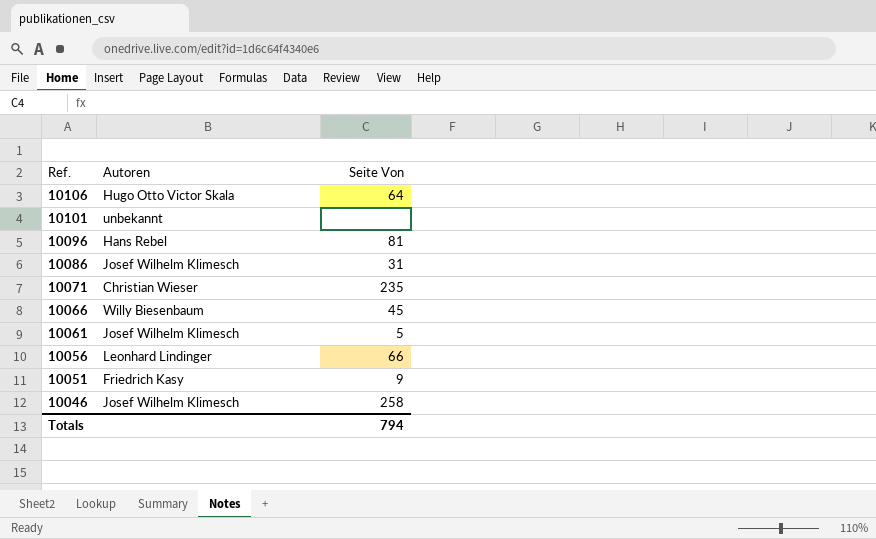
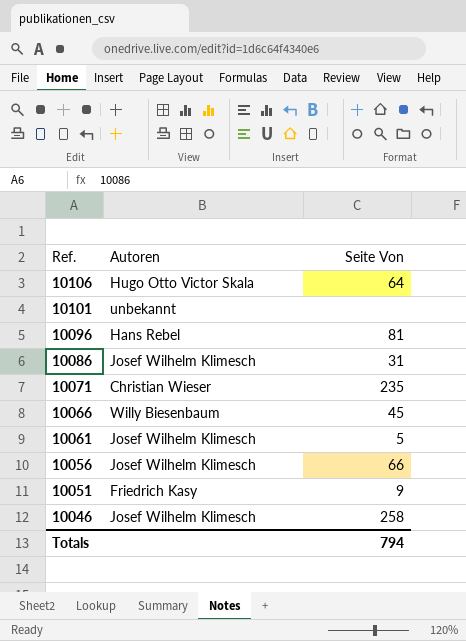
10056 | Autoren: Leonhard Lindinger -> Josef Wilhelm Klimesch

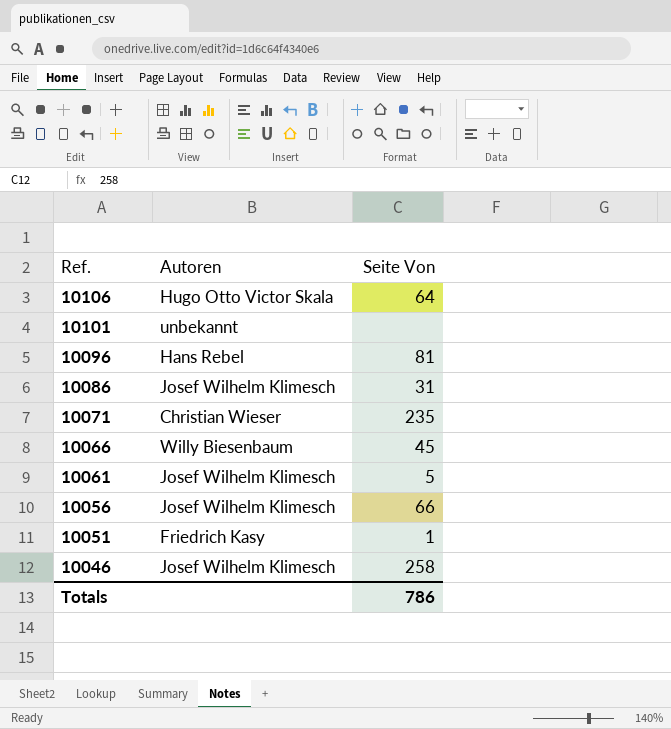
10051 | Seite Von: 9 -> 1
Totals | Seite Von: 794 -> 786

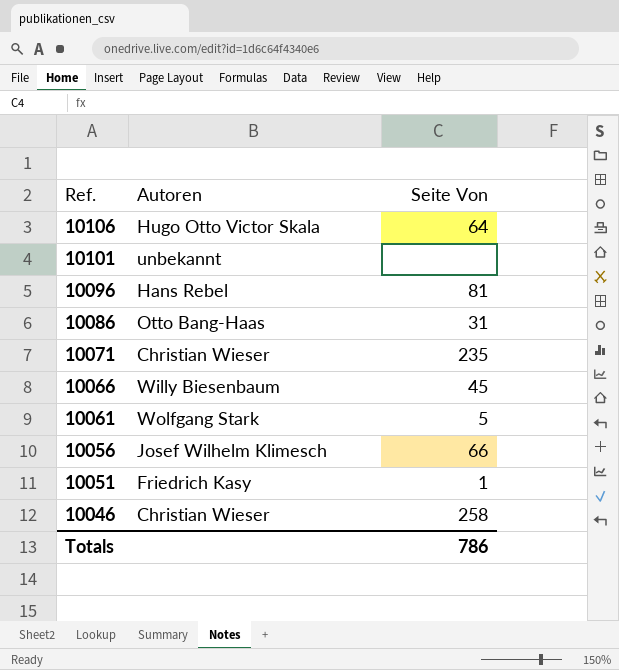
10086 | Autoren: Josef Wilhelm Klimesch -> Otto Bang-Haas
10061 | Autoren: Josef Wilhelm Klimesch -> Wolfgang Stark
10046 | Autoren: Josef Wilhelm Klimesch -> Christian Wieser

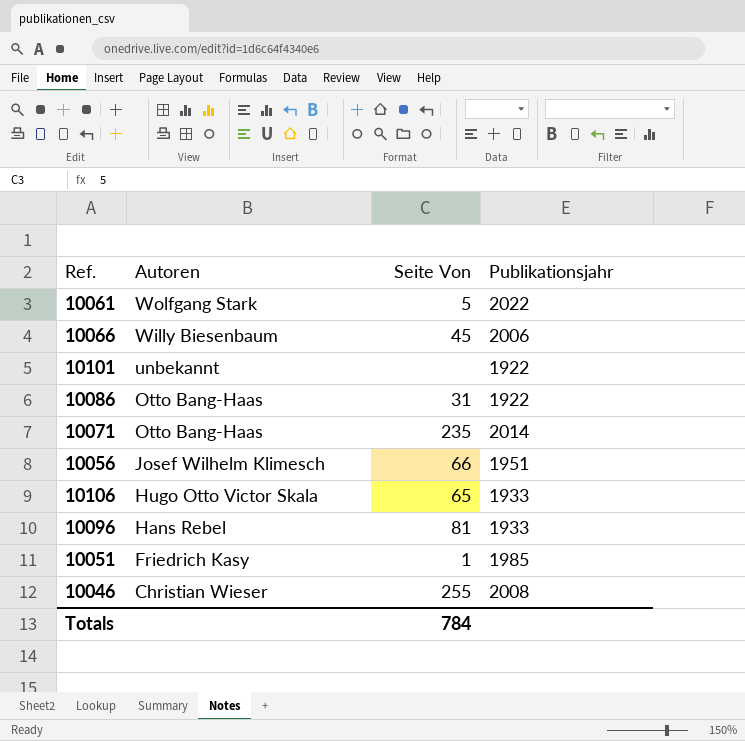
row order: Ref. descending -> Autoren descending
column Publikationsjahr | position: none -> 4
10071 | Autoren: Christian Wieser -> Otto Bang-Haas
10106 | Seite Von: 64 -> 65
10046 | Seite Von: 258 -> 255
Totals | Seite Von: 786 -> 784

